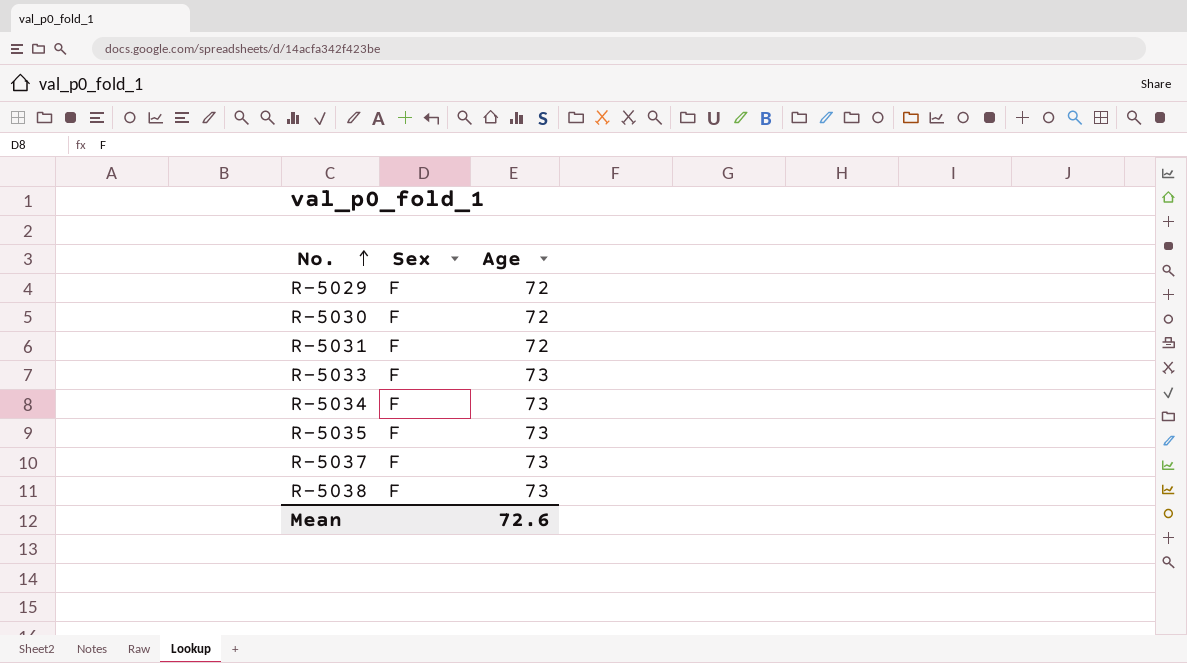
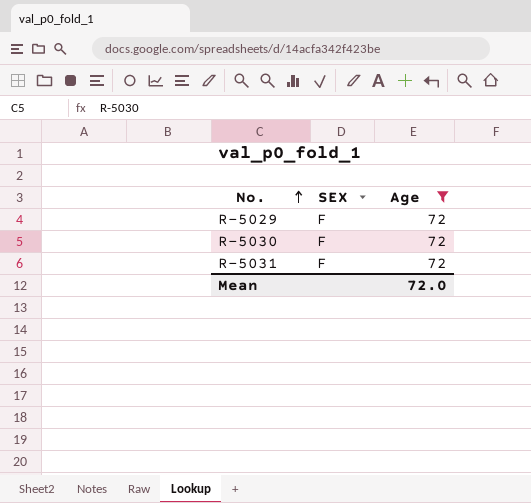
filter: none -> Age = 72
column name: Sex -> SEX
Mean | Age: 72.6 -> 72.0

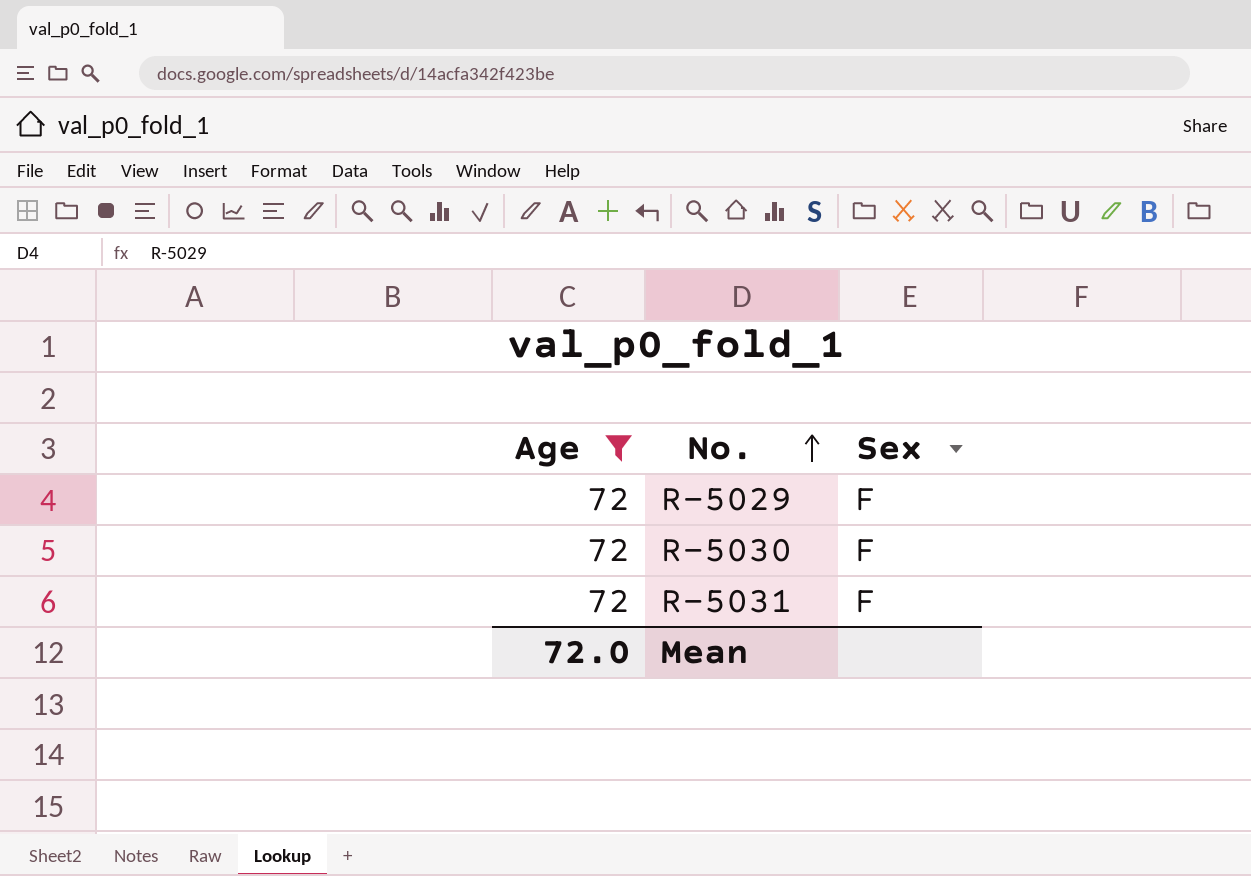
column Age | position: 3 -> 1
column name: SEX -> Sex

